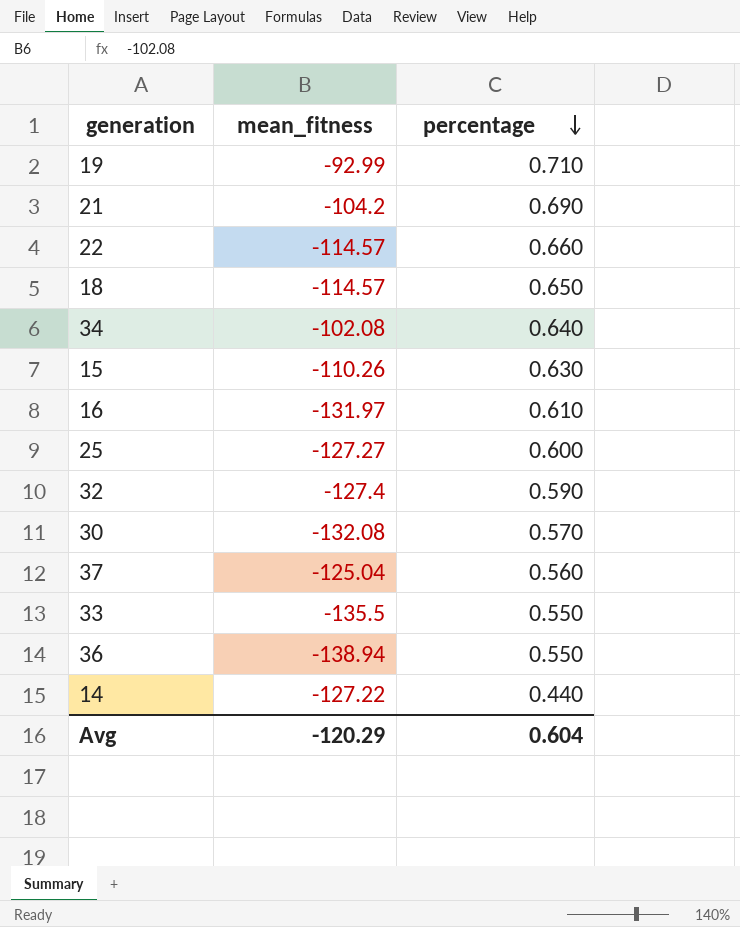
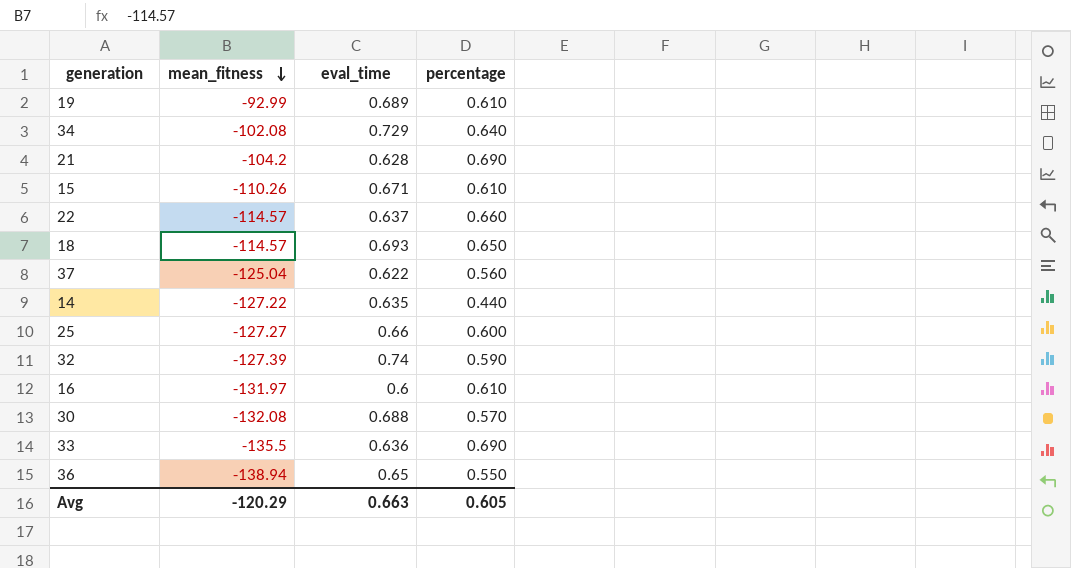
row order: percentage descending -> mean_fitness descending
column eval_time | position: none -> 3
19 | percentage: 0.710 -> 0.610
15 | percentage: 0.630 -> 0.610
32 | mean_fitness: -127.4 -> -127.39
33 | percentage: 0.550 -> 0.690
Avg | percentage: 0.604 -> 0.605

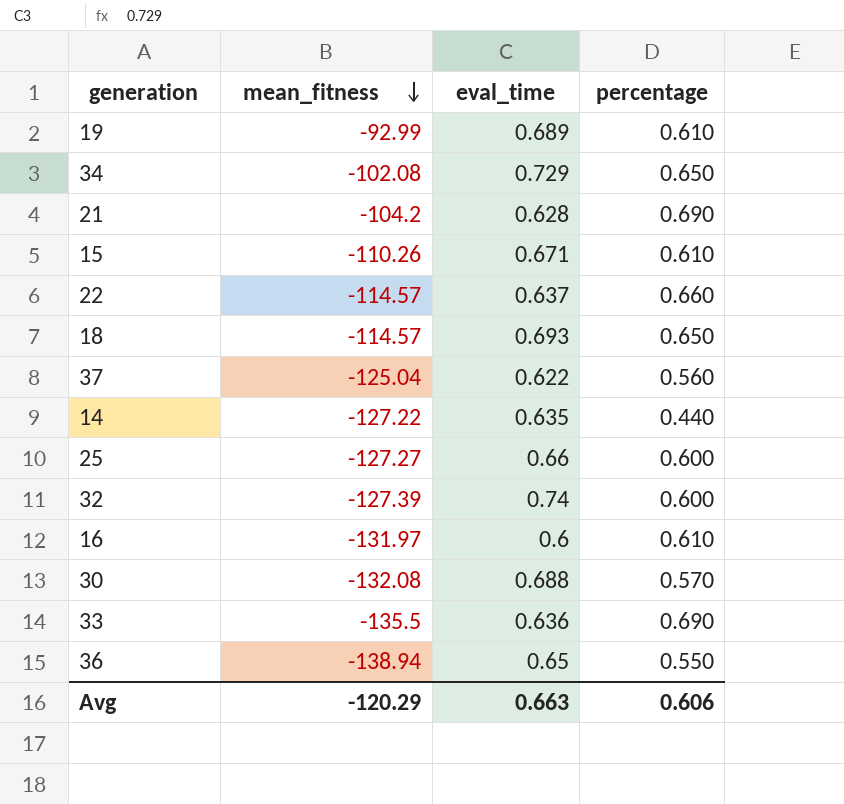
34 | percentage: 0.640 -> 0.650
32 | percentage: 0.590 -> 0.600
Avg | percentage: 0.605 -> 0.606

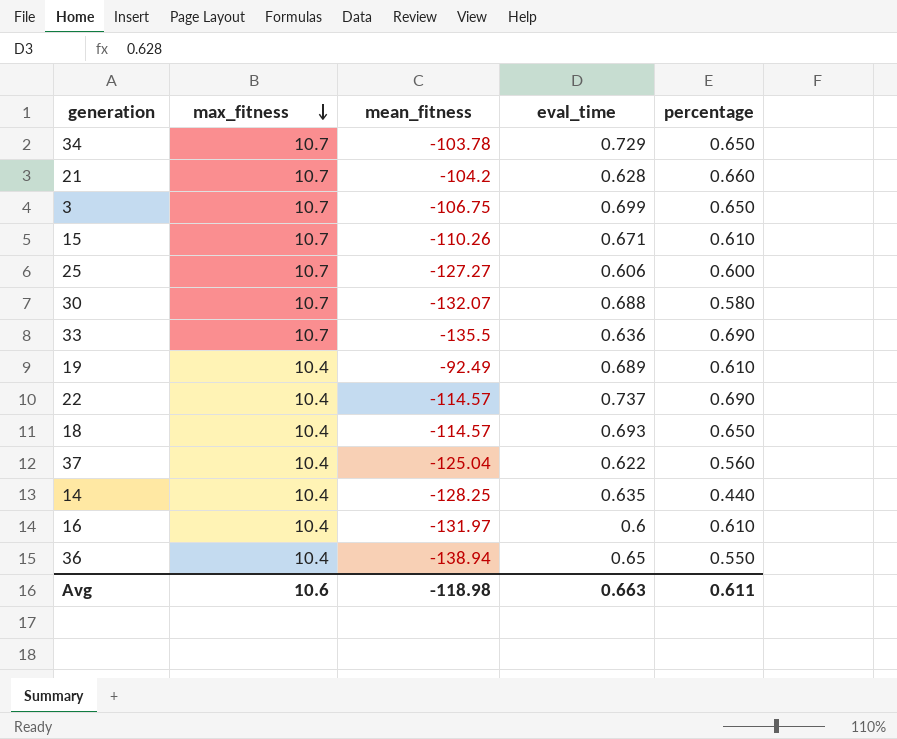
row order: mean_fitness descending -> max_fitness descending
column max_fitness | position: none -> 2
row 32: -127.39 | 0.74 | 0.600 -> none
34 | mean_fitness: -102.08 -> -103.78
21 | percentage: 0.690 -> 0.660
row 3: none -> 10.7 | -106.75 | 0.699 | 0.650
25 | eval_time: 0.66 -> 0.606
30 | mean_fitness: -132.08 -> -132.07
30 | percentage: 0.570 -> 0.580
19 | mean_fitness: -92.99 -> -92.49
22 | eval_time: 0.637 -> 0.737
22 | percentage: 0.660 -> 0.690
14 | mean_fitness: -127.22 -> -128.25
Avg | mean_fitness: -120.29 -> -118.98
Avg | percentage: 0.606 -> 0.611

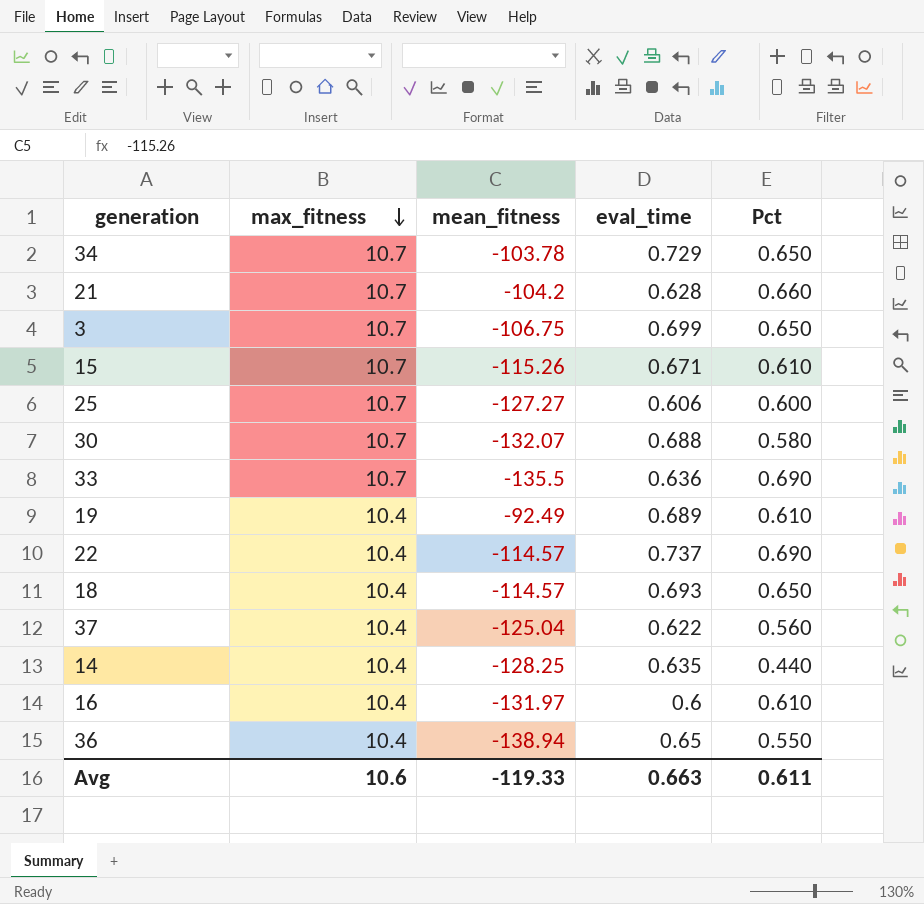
column name: percentage -> Pct
15 | mean_fitness: -110.26 -> -115.26
Avg | mean_fitness: -118.98 -> -119.33

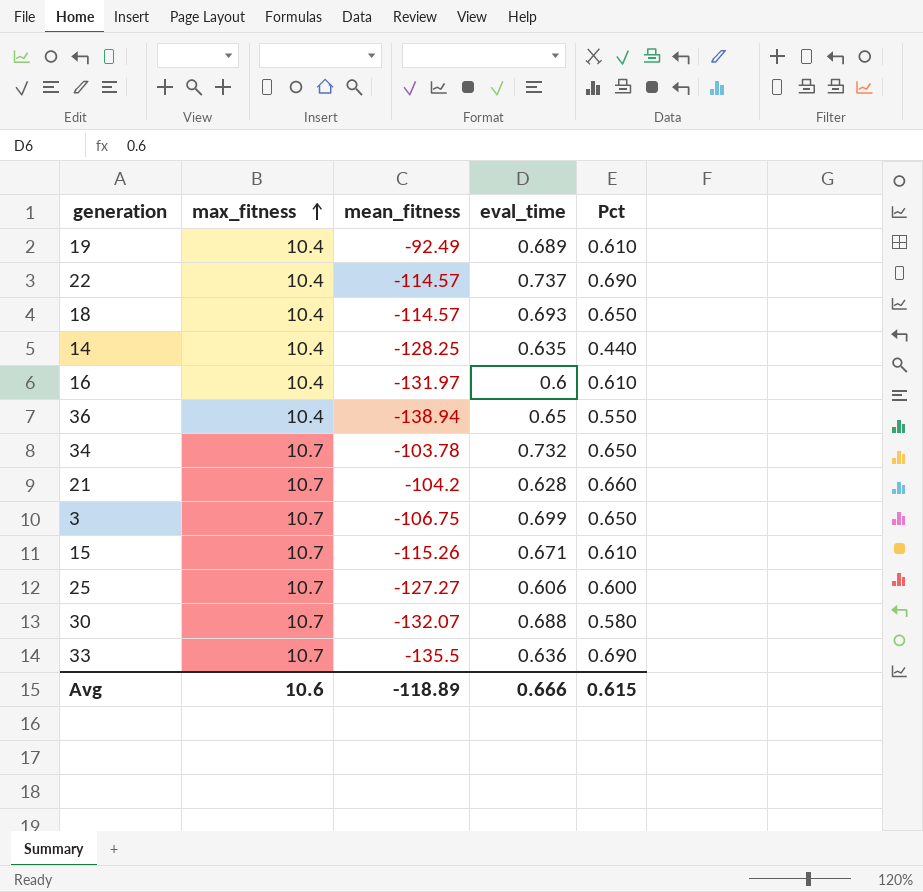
row order: max_fitness descending -> max_fitness ascending
row 37: 10.4 | -125.04 | 0.622 | 0.560 -> none
34 | eval_time: 0.729 -> 0.732
Avg | mean_fitness: -119.33 -> -118.89
Avg | eval_time: 0.663 -> 0.666
Avg | Pct: 0.611 -> 0.615

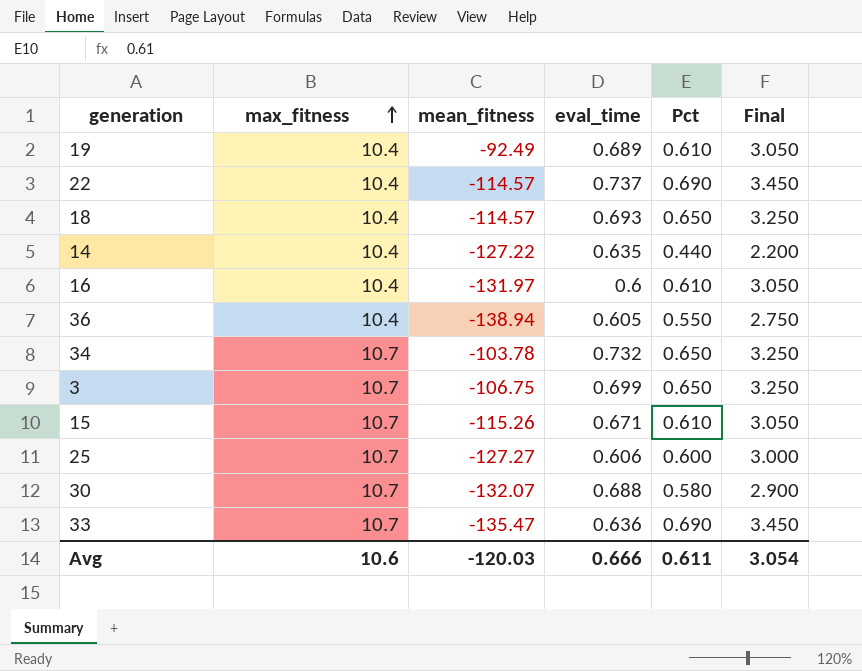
column Final | formula: none -> [Pct] * 5
row 21: 10.7 | -104.2 | 0.628 | 0.660 -> none
14 | mean_fitness: -128.25 -> -127.22
36 | eval_time: 0.65 -> 0.605
33 | mean_fitness: -135.5 -> -135.47
Avg | mean_fitness: -118.89 -> -120.03
Avg | Pct: 0.615 -> 0.611

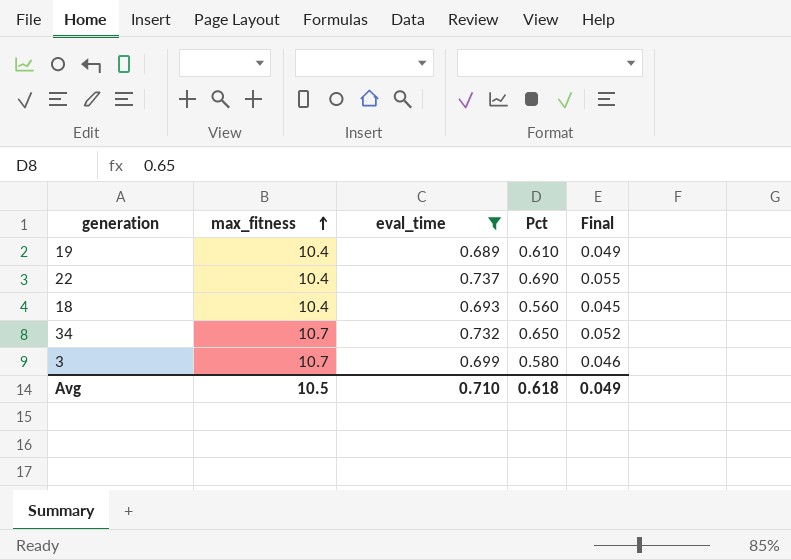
filter: none -> eval_time >= 0.689
column mean_fitness | position: 3 -> none
column Final | formula: [Pct] * 5 -> [Pct] * 0.08
18 | Pct: 0.650 -> 0.560
3 | Pct: 0.650 -> 0.580
Avg | max_fitness: 10.6 -> 10.5
Avg | eval_time: 0.666 -> 0.710
Avg | Pct: 0.611 -> 0.618
Avg | Final: 3.054 -> 0.049

